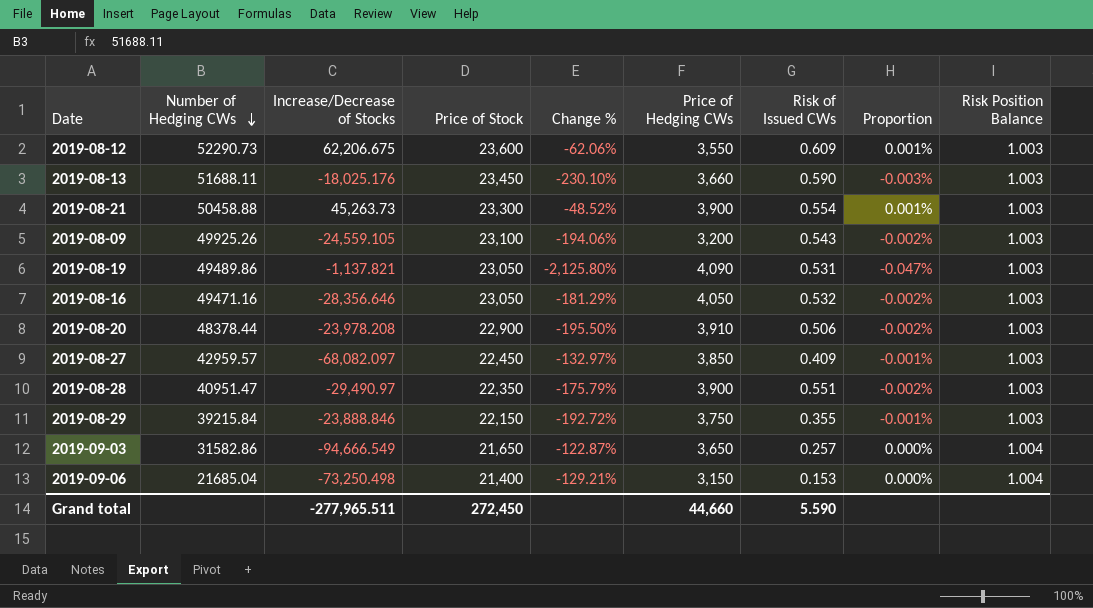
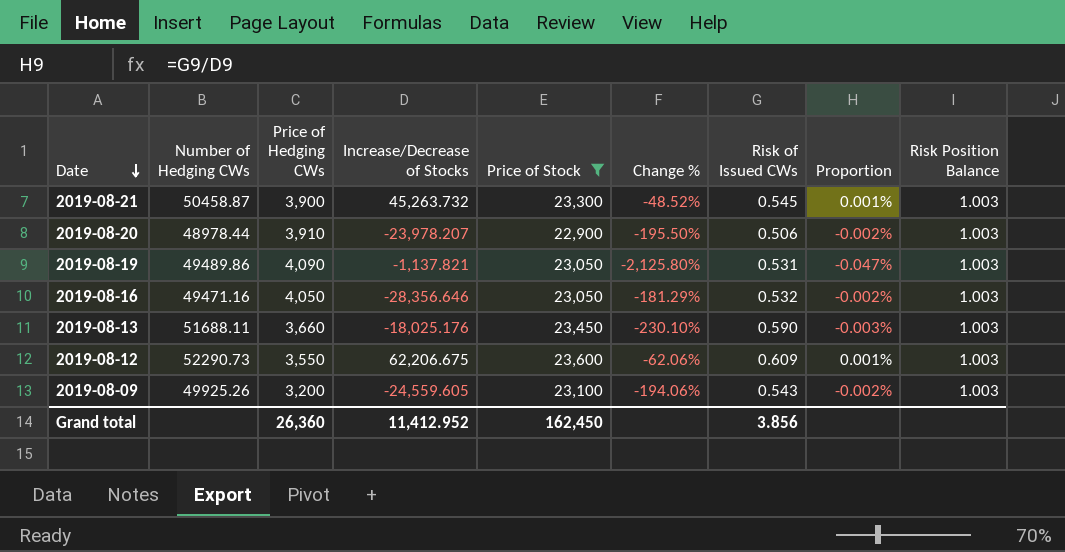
filter: none -> Price of Stock >= 22,900
row order: Number of Hedging CWs descending -> Date descending
column Price of Hedging CWs | position: 6 -> 3
2019-08-21 | Number of Hedging CWs: 50458.88 -> 50458.87
2019-08-21 | Increase/Decrease of Stocks: 45,263.73 -> 45,263.732
2019-08-21 | Risk of Issued CWs: 0.554 -> 0.545
2019-08-20 | Number of Hedging CWs: 48378.44 -> 48978.44
2019-08-20 | Increase/Decrease of Stocks: -23,978.208 -> -23,978.207
2019-08-09 | Increase/Decrease of Stocks: -24,559.105 -> -24,559.605
Grand total | Price of Hedging CWs: 44,660 -> 26,360
Grand total | Increase/Decrease of Stocks: -277,965.511 -> 11,412.952
Grand total | Price of Stock: 272,450 -> 162,450
Grand total | Risk of Issued CWs: 5.590 -> 3.856

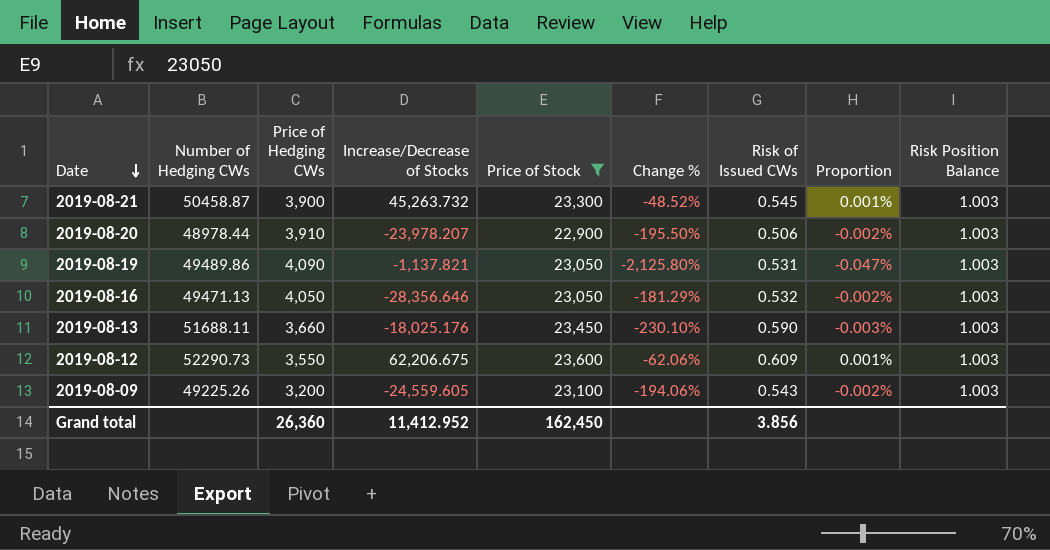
2019-08-16 | Number of Hedging CWs: 49471.16 -> 49471.13
2019-08-09 | Number of Hedging CWs: 49925.26 -> 49225.26

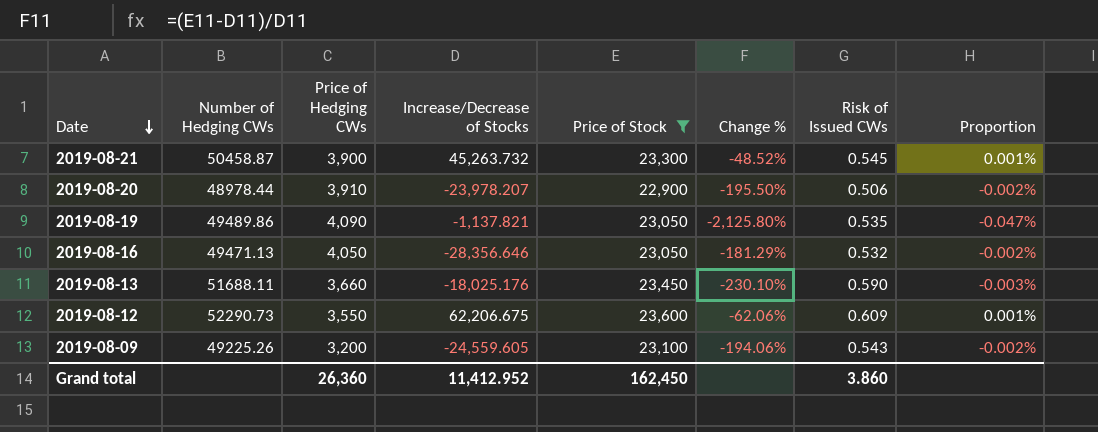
column Risk Position Balance | position: 9 -> none
2019-08-19 | Risk of Issued CWs: 0.531 -> 0.535
Grand total | Risk of Issued CWs: 3.856 -> 3.860

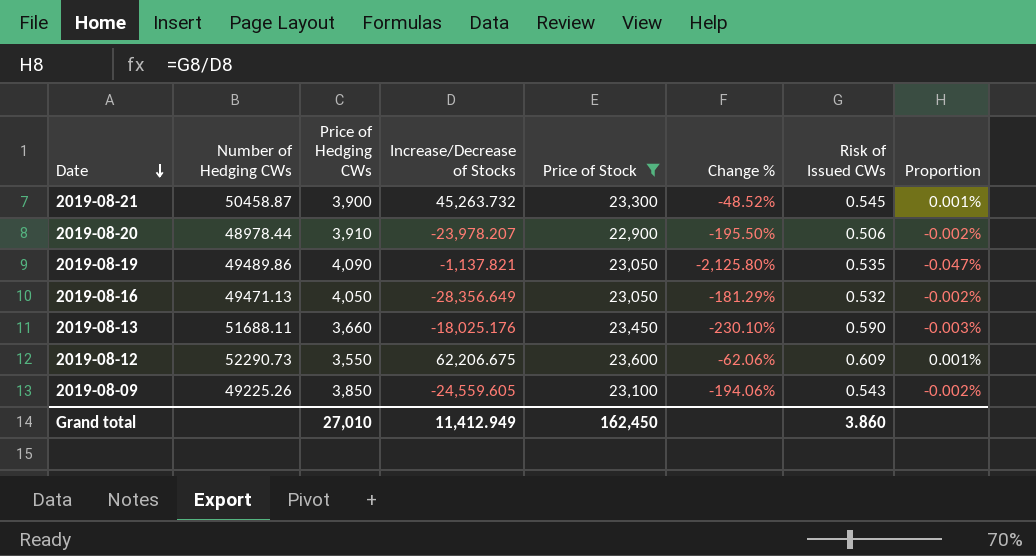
2019-08-16 | Increase/Decrease of Stocks: -28,356.646 -> -28,356.649
2019-08-09 | Price of Hedging CWs: 3,200 -> 3,850
Grand total | Price of Hedging CWs: 26,360 -> 27,010
Grand total | Increase/Decrease of Stocks: 11,412.952 -> 11,412.949

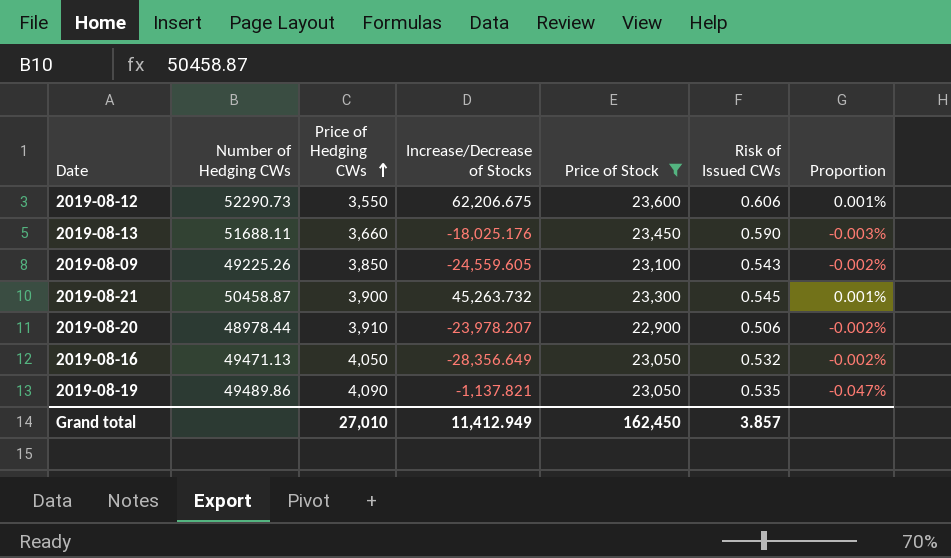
row order: Date descending -> Price of Hedging CWs ascending
column Change % | formula: ([Price of Stock] - [Increase/Decrease of Stocks]) / [Increase/Decrease of Stocks] -> none
2019-08-12 | Risk of Issued CWs: 0.609 -> 0.606
Grand total | Risk of Issued CWs: 3.860 -> 3.857

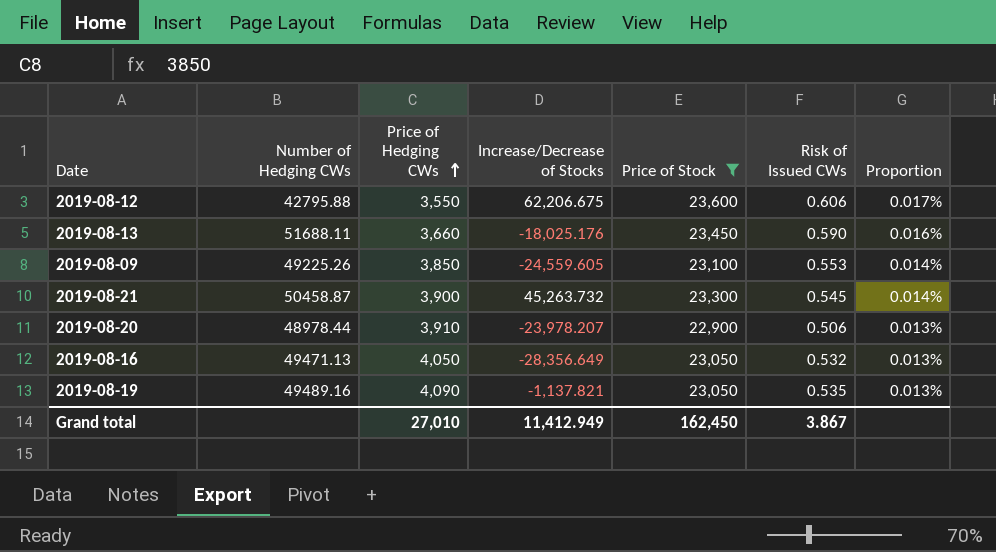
column Proportion | formula: [Risk of Issued CWs] / [Increase/Decrease of Stocks] -> [Risk of Issued CWs] / [Price of Hedging CWs]
2019-08-12 | Number of Hedging CWs: 52290.73 -> 42795.88
2019-08-09 | Risk of Issued CWs: 0.543 -> 0.553
2019-08-19 | Number of Hedging CWs: 49489.86 -> 49489.16
Grand total | Risk of Issued CWs: 3.857 -> 3.867

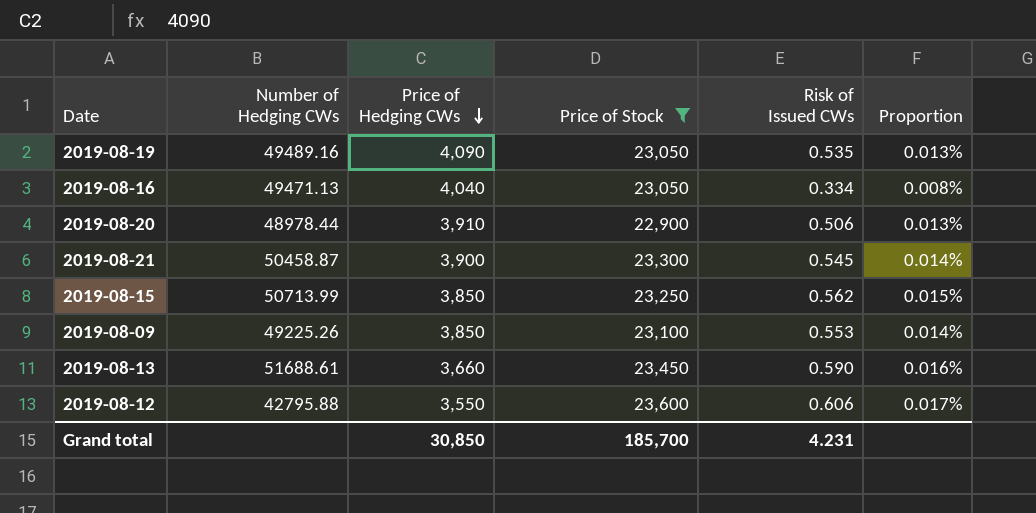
row order: Price of Hedging CWs ascending -> Price of Hedging CWs descending
column Increase/Decrease of Stocks | position: 4 -> none
2019-08-16 | Price of Hedging CWs: 4,050 -> 4,040
2019-08-16 | Risk of Issued CWs: 0.532 -> 0.334
2019-08-16 | Proportion: 0.013% -> 0.008%
row 2019-08-15: none -> 50713.99 | 3,850 | 23,250 | 0.562 | 0.015%
2019-08-13 | Number of Hedging CWs: 51688.11 -> 51688.61
Grand total | Price of Hedging CWs: 27,010 -> 30,850
Grand total | Price of Stock: 162,450 -> 185,700
Grand total | Risk of Issued CWs: 3.867 -> 4.231

